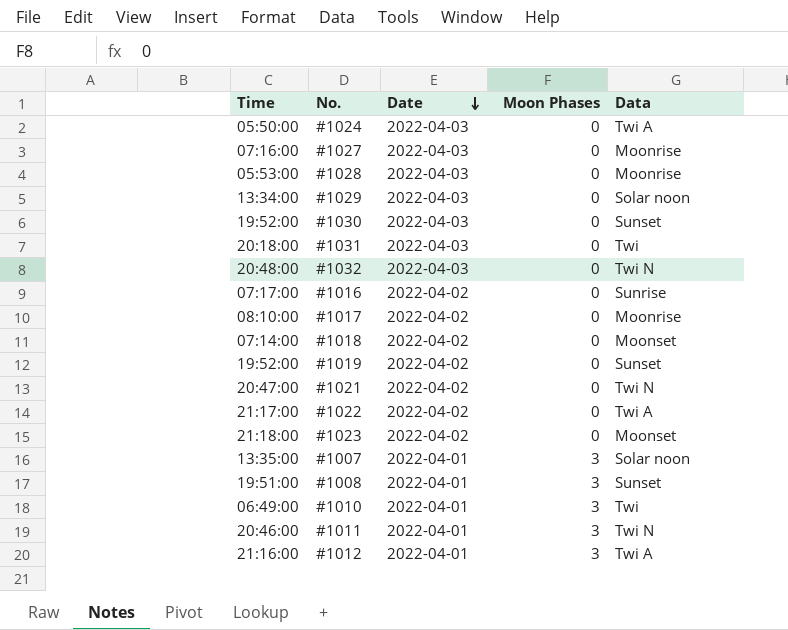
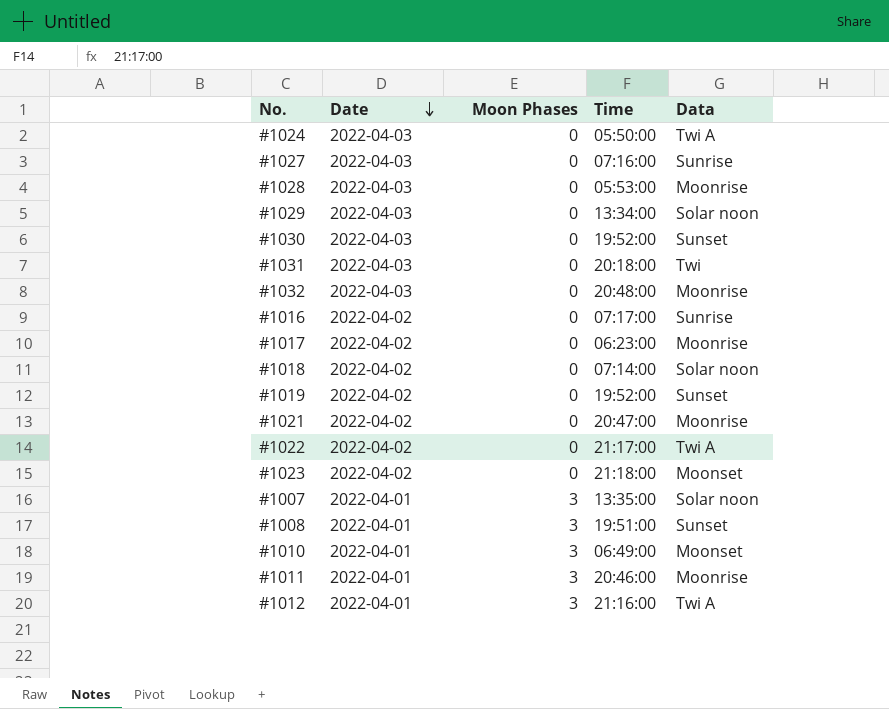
column Time | position: 1 -> 4
#1027 | Data: Moonrise -> Sunrise
#1032 | Data: Twi N -> Moonrise
#1017 | Time: 08:10:00 -> 06:23:00
#1018 | Data: Moonset -> Solar noon
#1021 | Data: Twi N -> Moonrise
#1010 | Data: Twi -> Moonset
#1011 | Data: Twi N -> Moonrise

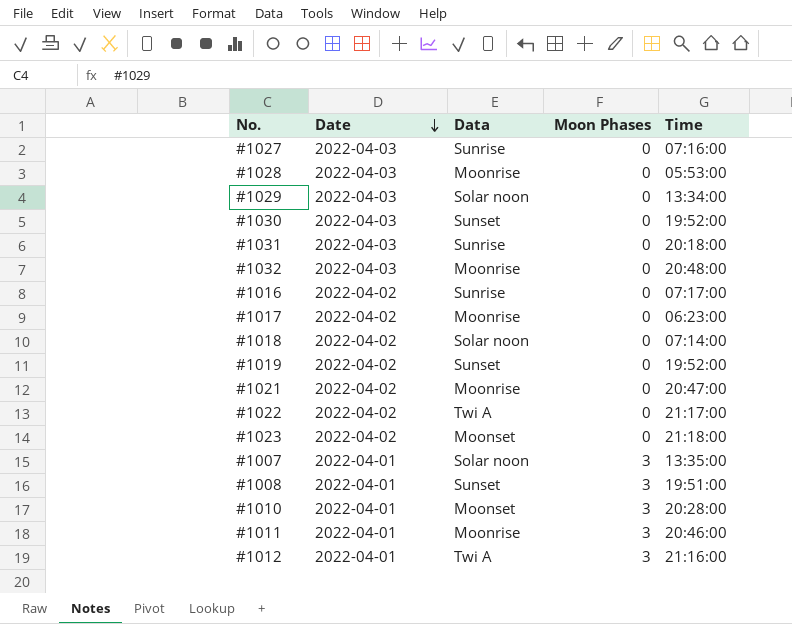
column Data | position: 5 -> 3
row #1024: 2022-04-03 | 0 | 05:50:00 | Twi A -> none
#1031 | Data: Twi -> Sunrise
#1010 | Time: 06:49:00 -> 20:28:00

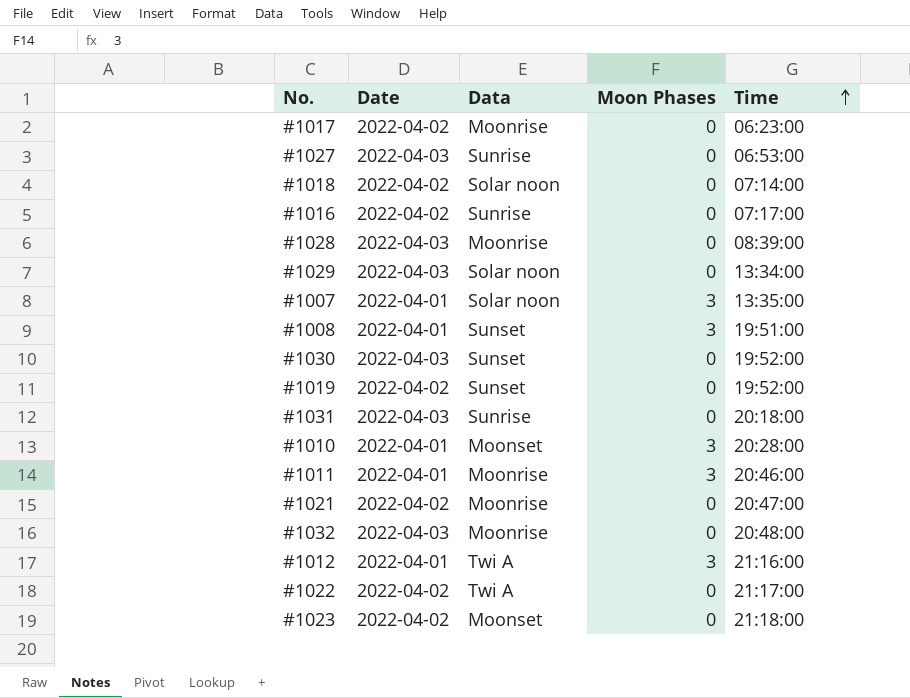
row order: Date descending -> Time ascending
#1027 | Time: 07:16:00 -> 06:53:00
#1028 | Time: 05:53:00 -> 08:39:00

